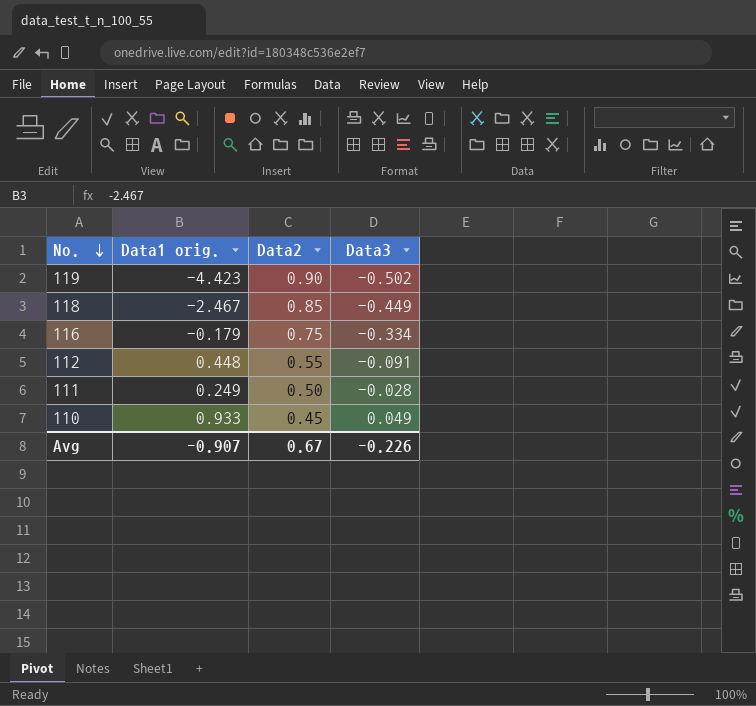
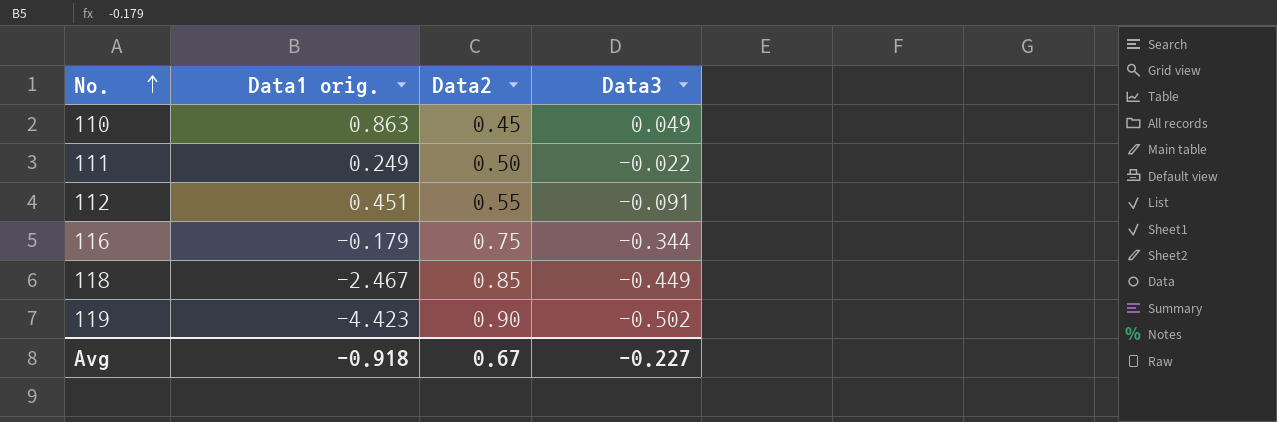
row order: No. descending -> No. ascending
110 | Data1 orig.: 0.933 -> 0.863
111 | Data3: -0.028 -> -0.022
112 | Data1 orig.: 0.448 -> 0.451
116 | Data3: -0.334 -> -0.344
Avg | Data1 orig.: -0.907 -> -0.918
Avg | Data3: -0.226 -> -0.227

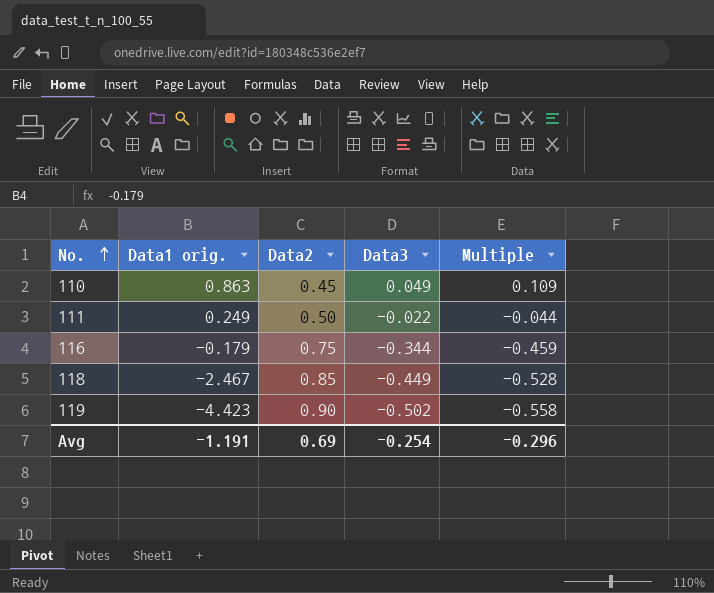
column Multiple | formula: none -> [Data3] / [Data2]
row 112: 0.451 | 0.55 | -0.091 -> none
Avg | Data1 orig.: -0.918 -> -1.191
Avg | Data2: 0.67 -> 0.69
Avg | Data3: -0.227 -> -0.254

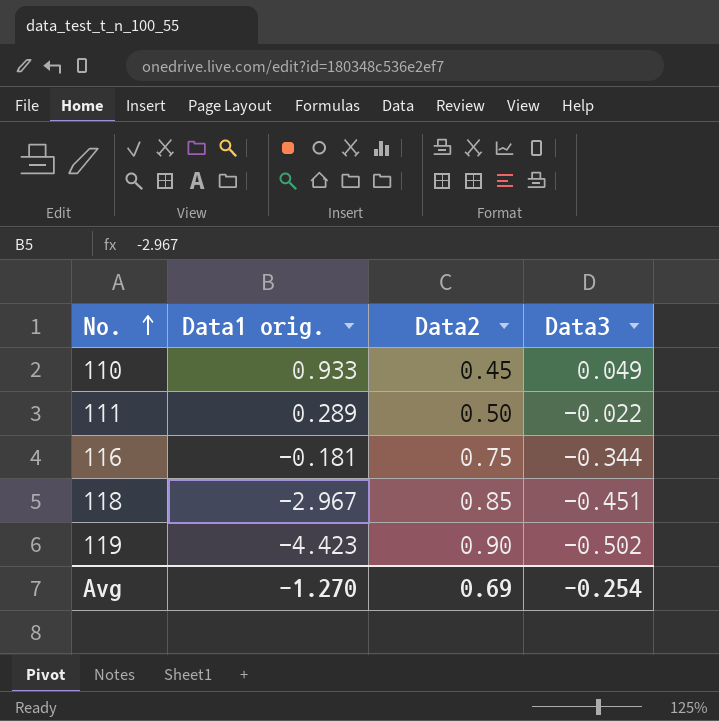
column Multiple | formula: [Data3] / [Data2] -> none
110 | Data1 orig.: 0.863 -> 0.933
111 | Data1 orig.: 0.249 -> 0.289
116 | Data1 orig.: -0.179 -> -0.181
118 | Data1 orig.: -2.467 -> -2.967
118 | Data3: -0.449 -> -0.451
Avg | Data1 orig.: -1.191 -> -1.270

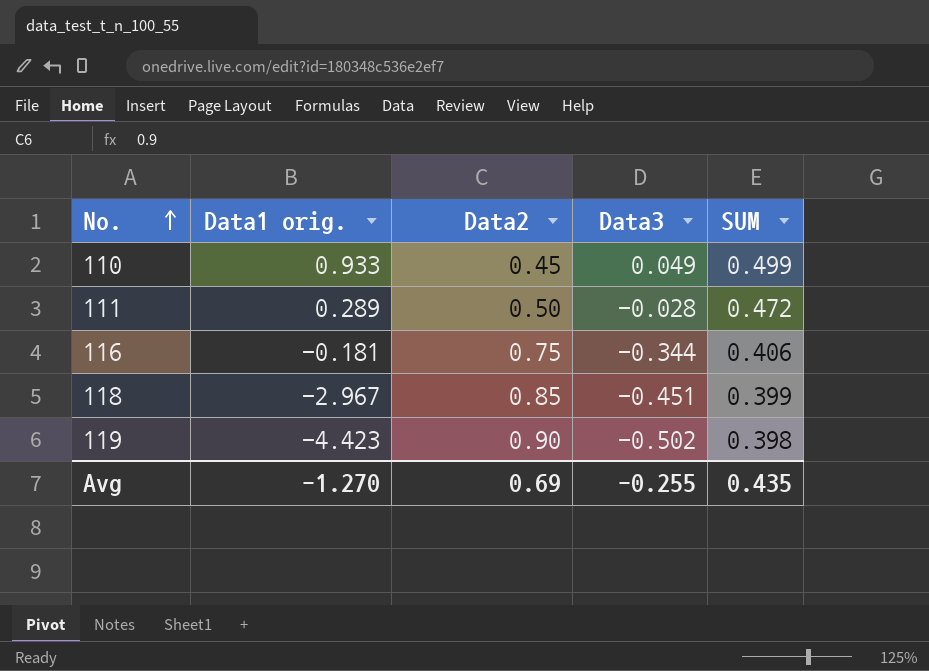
column SUM | formula: none -> [Data2] + [Data3]
111 | Data3: -0.022 -> -0.028
Avg | Data3: -0.254 -> -0.255

